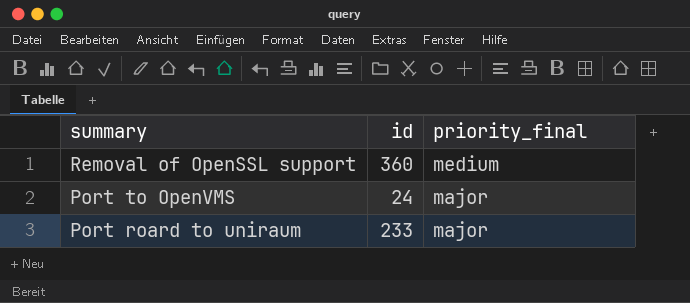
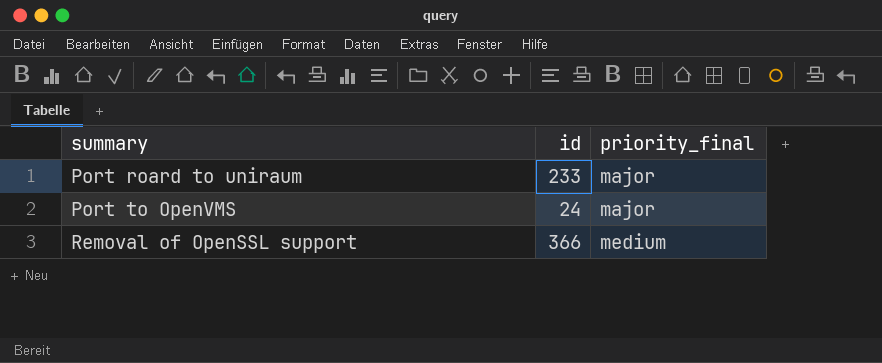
row order: summary descending -> summary ascending
Removal of OpenSSL support | id: 360 -> 366

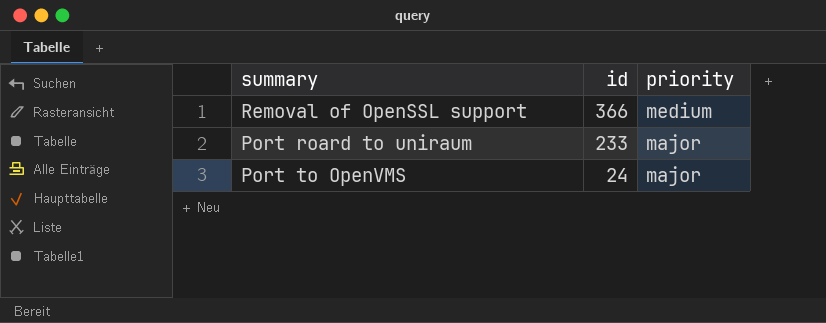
row order: summary ascending -> id descending
column name: priority_final -> priority

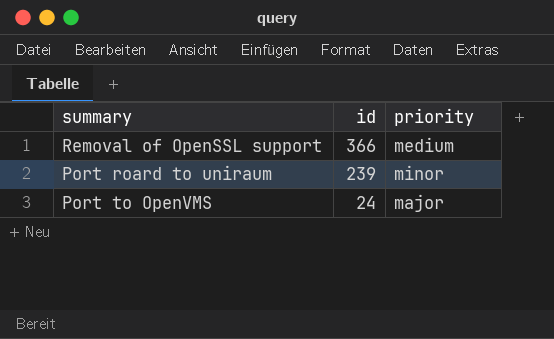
Port roard to uniraum | id: 233 -> 239
Port roard to uniraum | priority: major -> minor

